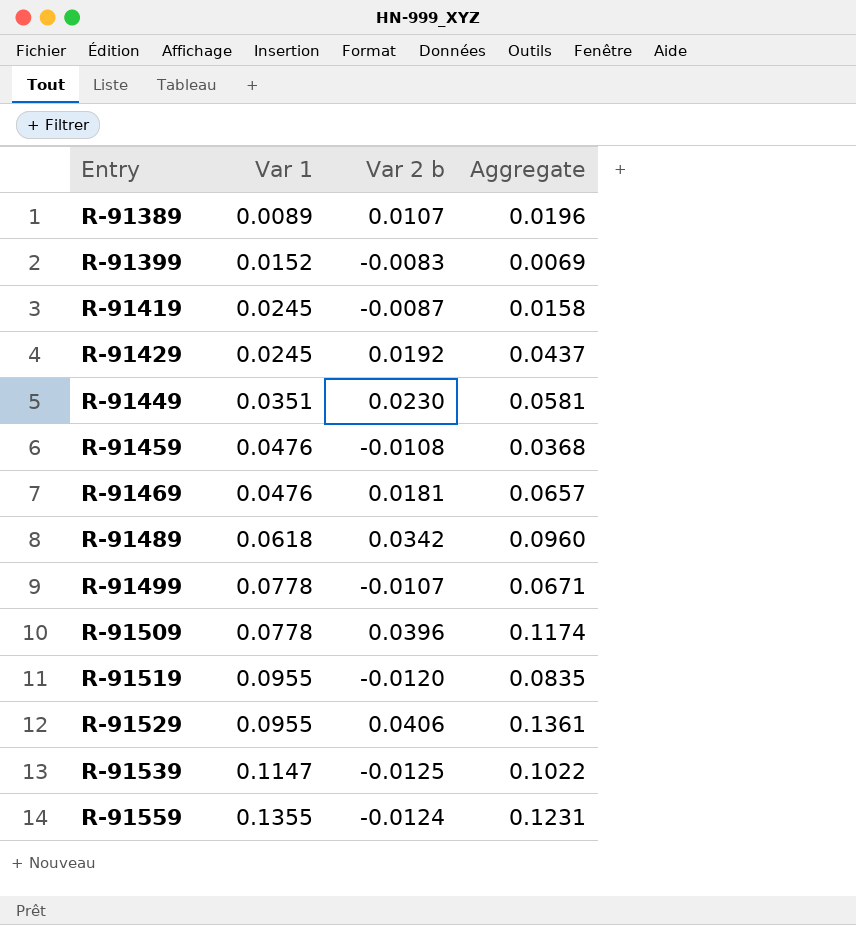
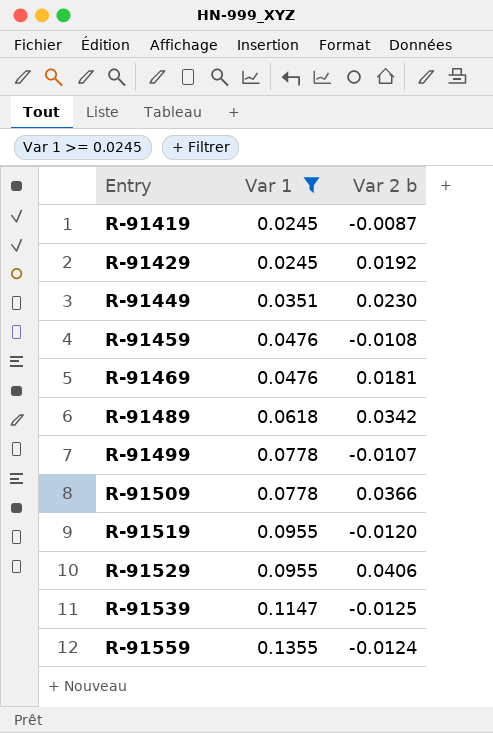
filter: none -> Var 1 >= 0.0245
column Aggregate | formula: [Var 1] + [Var 2 b] -> none
R-91509 | Var 2 b: 0.0396 -> 0.0366

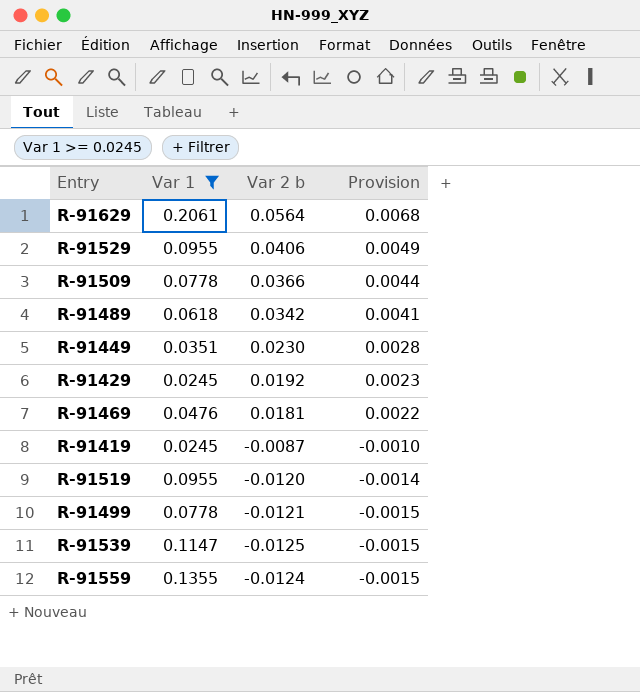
row order: Entry ascending -> Provision descending
column Provision | formula: none -> [Var 2 b] * 0.12
row R-91459: 0.0476 | -0.0108 -> none
row R-91629: none -> 0.2061 | 0.0564 | 0.0068
R-91499 | Var 2 b: -0.0107 -> -0.0121

